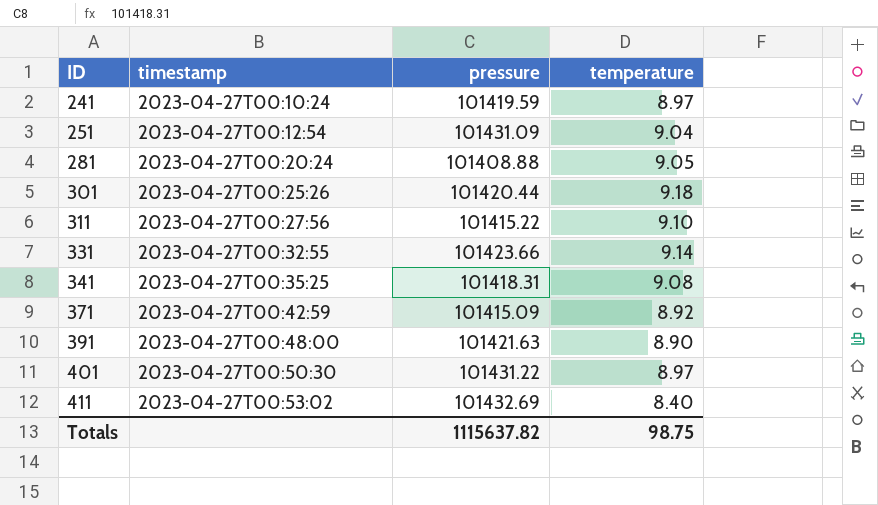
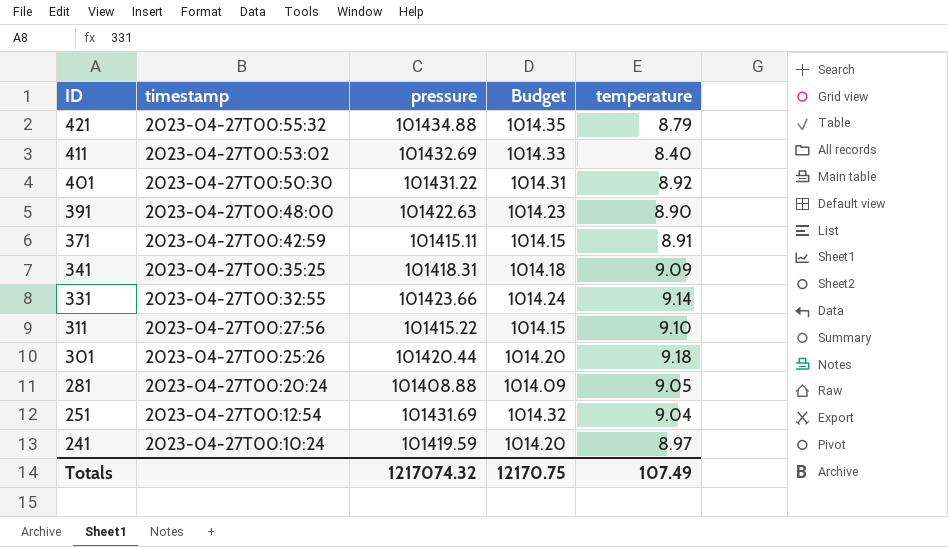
row order: ID ascending -> ID descending
column Budget | formula: none -> [pressure] * 0.01
row 421: none -> 2023-04-27T00:55:32 | 101434.88 | 1014.35 | 8.79
401 | temperature: 8.97 -> 8.92
391 | pressure: 101421.63 -> 101422.63
371 | pressure: 101415.09 -> 101415.11
371 | temperature: 8.92 -> 8.91
341 | temperature: 9.08 -> 9.09
251 | pressure: 101431.09 -> 101431.69
Totals | pressure: 1115637.82 -> 1217074.32
Totals | temperature: 98.75 -> 107.49

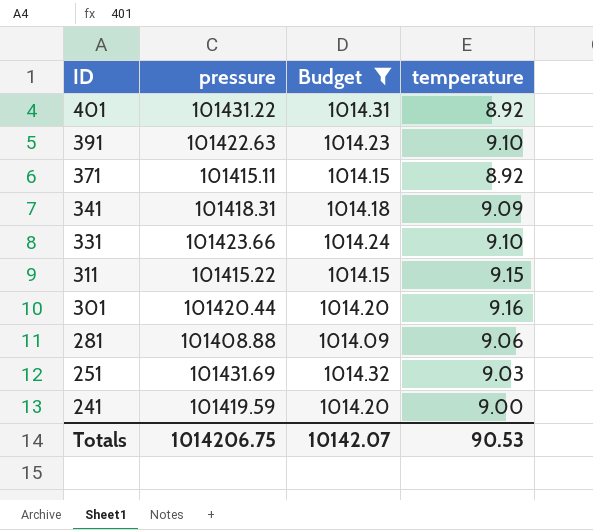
filter: none -> Budget <= 1014.32
column timestamp | position: 2 -> none
391 | temperature: 8.90 -> 9.10
371 | temperature: 8.91 -> 8.92
331 | temperature: 9.14 -> 9.10
311 | temperature: 9.10 -> 9.15
301 | temperature: 9.18 -> 9.16
281 | temperature: 9.05 -> 9.06
251 | temperature: 9.04 -> 9.03
241 | temperature: 8.97 -> 9.00
Totals | pressure: 1217074.32 -> 1014206.75
Totals | Budget: 12170.75 -> 10142.07
Totals | temperature: 107.49 -> 90.53

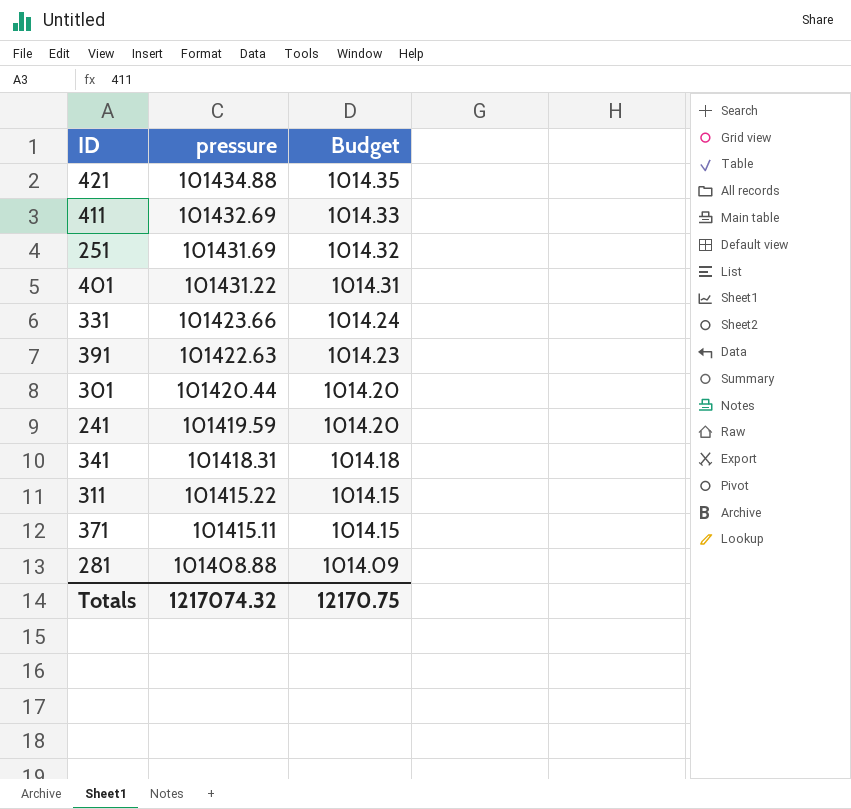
filter: Budget <= 1014.32 -> none
row order: ID descending -> pressure descending
column temperature | position: 4 -> none
Totals | pressure: 1014206.75 -> 1217074.32
Totals | Budget: 10142.07 -> 12170.75

